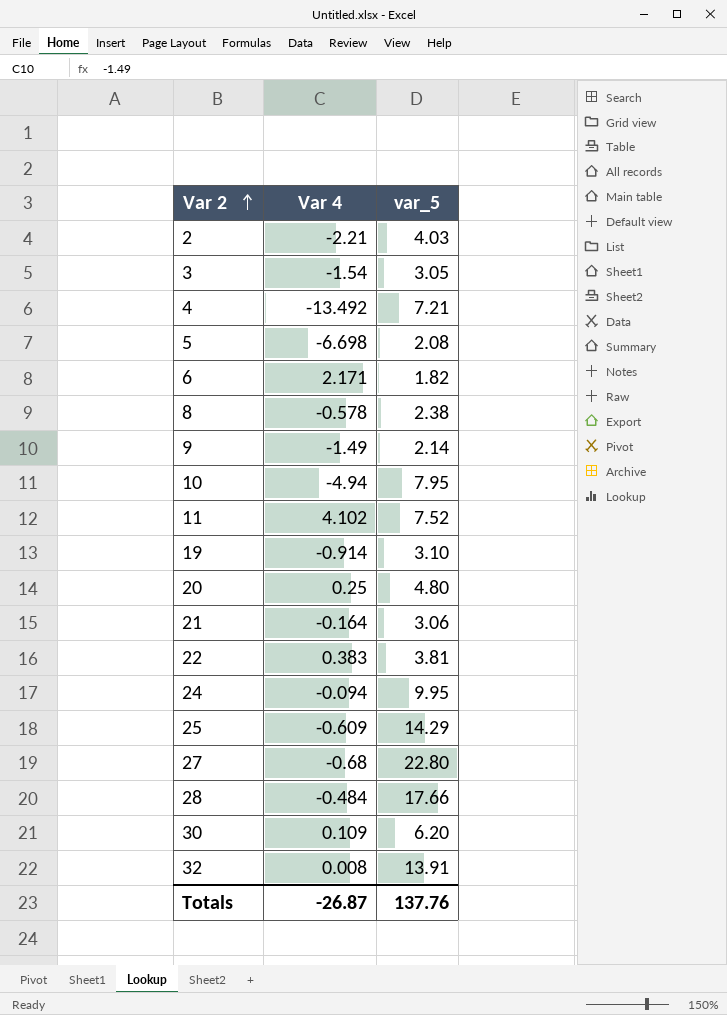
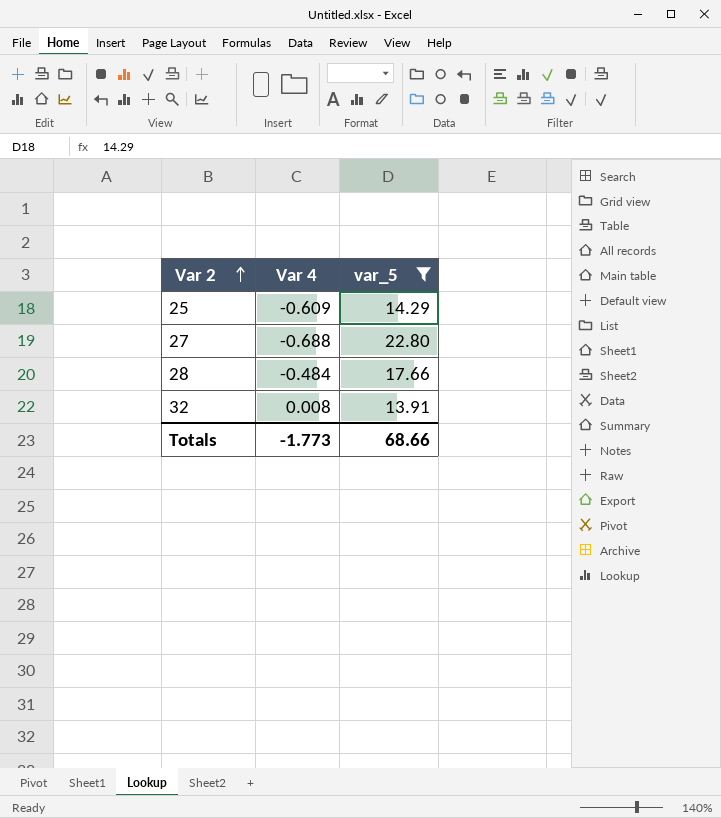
filter: none -> var_5 >= 13.91
27 | Var 4: -0.68 -> -0.688
Totals | Var 4: -26.87 -> -1.773
Totals | var_5: 137.76 -> 68.66

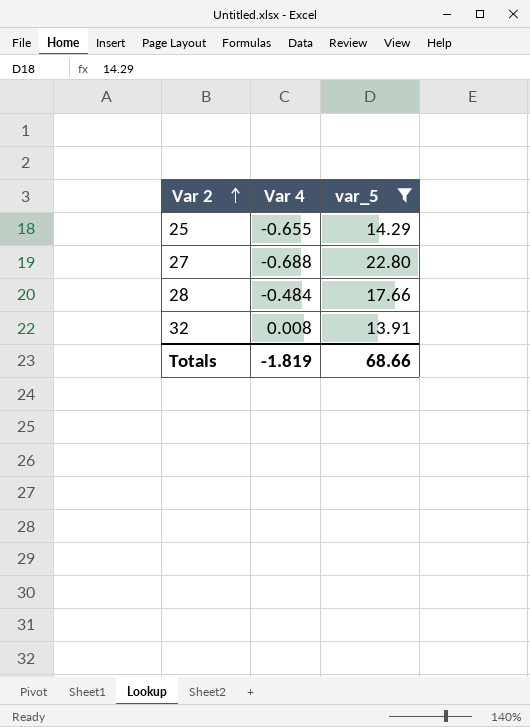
25 | Var 4: -0.609 -> -0.655
Totals | Var 4: -1.773 -> -1.819

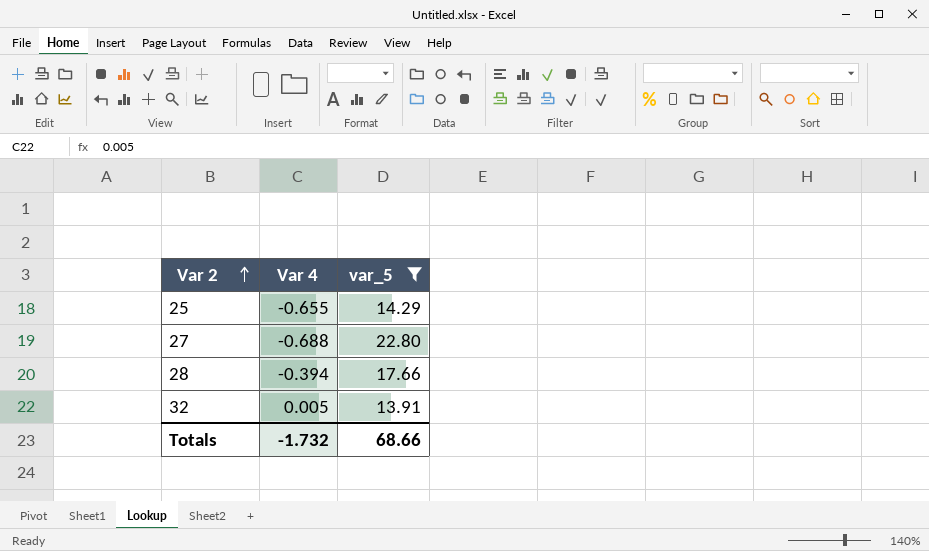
28 | Var 4: -0.484 -> -0.394
32 | Var 4: 0.008 -> 0.005
Totals | Var 4: -1.819 -> -1.732

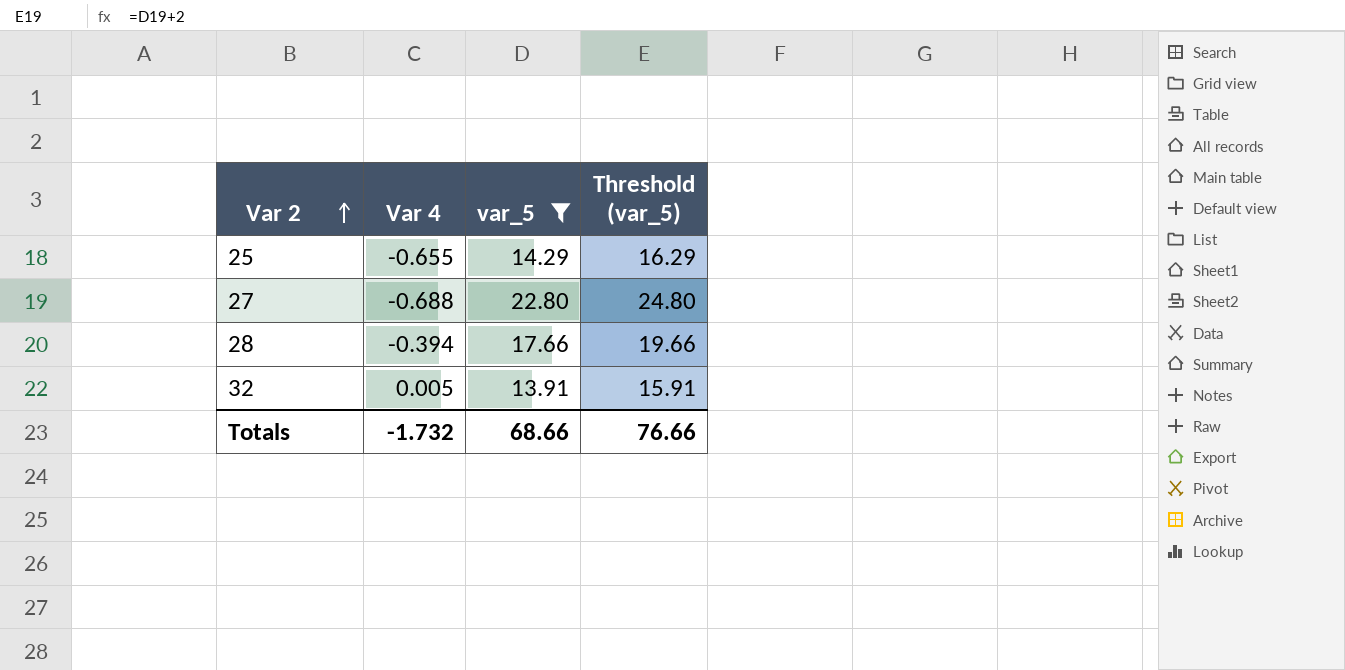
column Threshold (var_5) | formula: none -> [var_5] + 2

